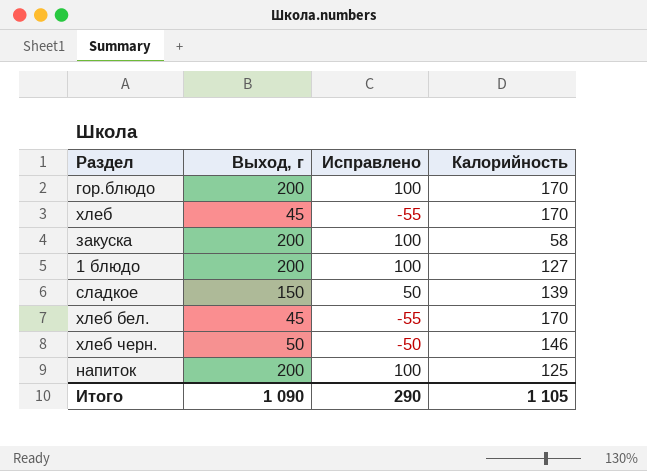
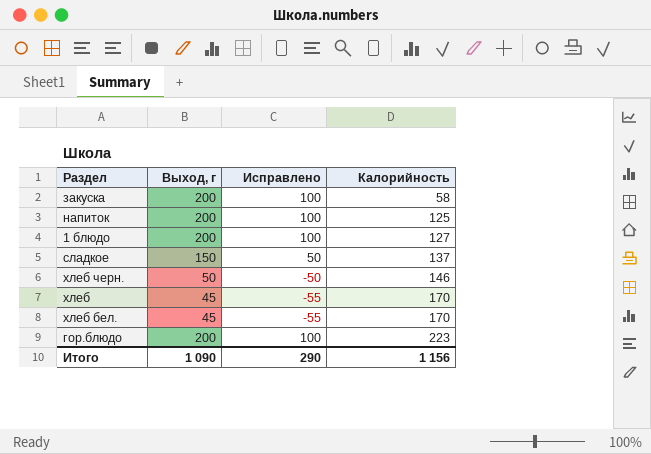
row order: none -> Калорийность ascending
сладкое | Калорийность: 139 -> 137
гор.блюдо | Калорийность: 170 -> 223
Итого | Калорийность: 1 105 -> 1 156

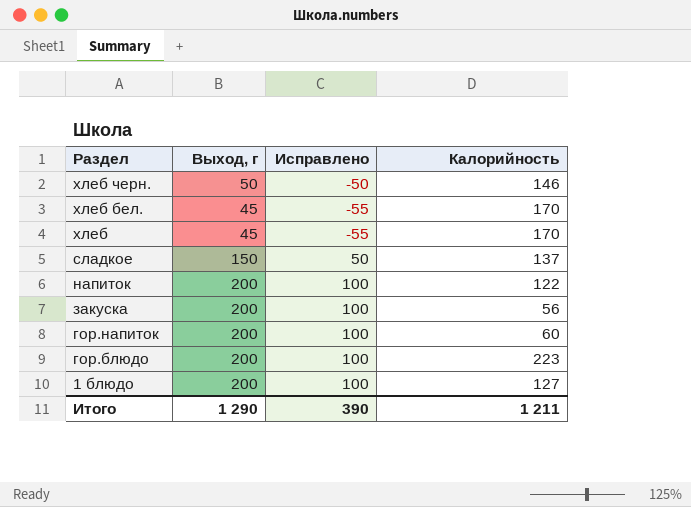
row order: Калорийность ascending -> Раздел descending
напиток | Калорийность: 125 -> 122
закуска | Калорийность: 58 -> 56
row гор.напиток: none -> 200 | 100 | 60
Итого | Выход, г: 1 090 -> 1 290
Итого | Исправлено: 290 -> 390
Итого | Калорийность: 1 156 -> 1 211

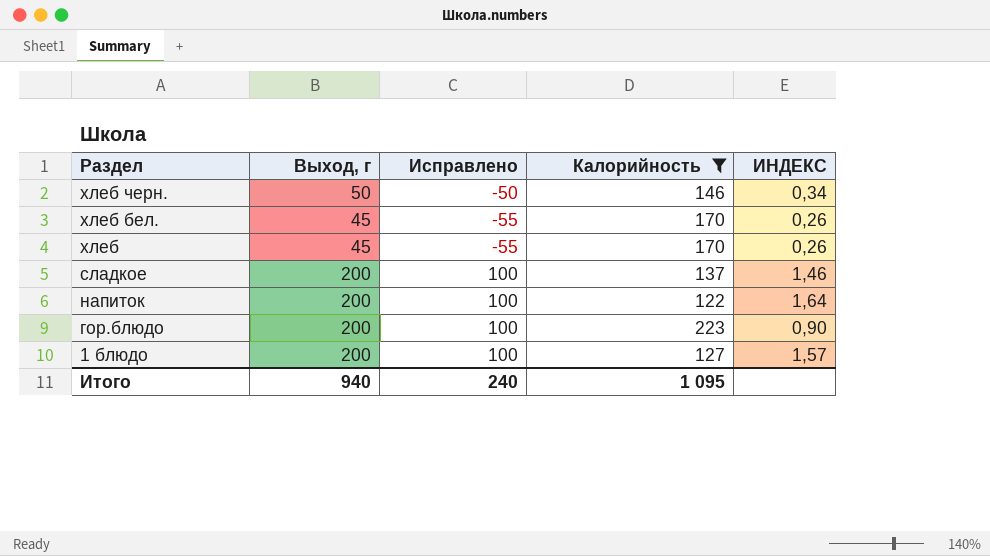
filter: none -> Калорийность >= 122
column ИНДЕКС | formula: none -> [Выход, г] / [Калорийность]
сладкое | Выход, г: 150 -> 200
сладкое | Исправлено: 50 -> 100
Итого | Выход, г: 1 290 -> 940
Итого | Исправлено: 390 -> 240
Итого | Калорийность: 1 211 -> 1 095

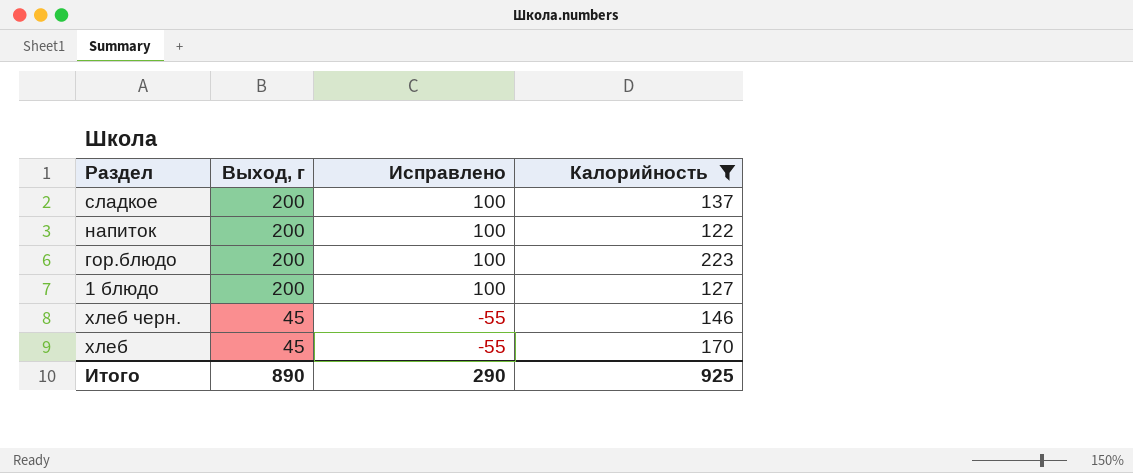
row order: Раздел descending -> Выход, г descending
column ИНДЕКС | formula: [Выход, г] / [Калорийность] -> none
row хлеб бел.: 45 | -55 | 170 | 0,26 -> none
хлеб черн. | Выход, г: 50 -> 45
хлеб черн. | Исправлено: -50 -> -55
Итого | Выход, г: 940 -> 890
Итого | Исправлено: 240 -> 290
Итого | Калорийность: 1 095 -> 925

